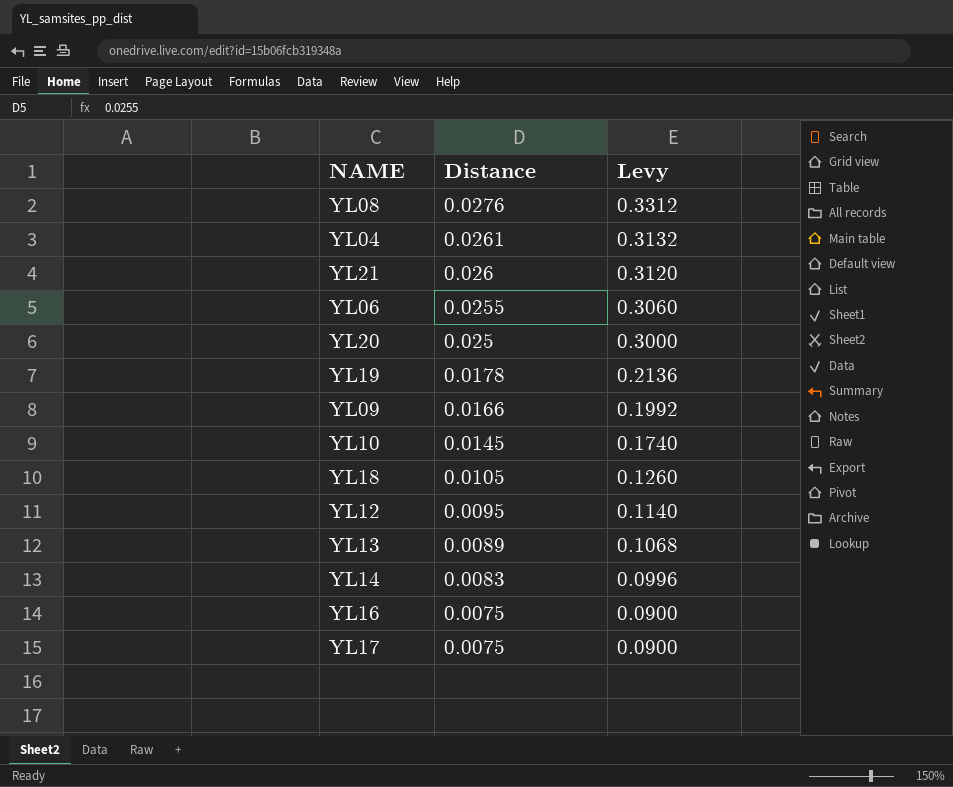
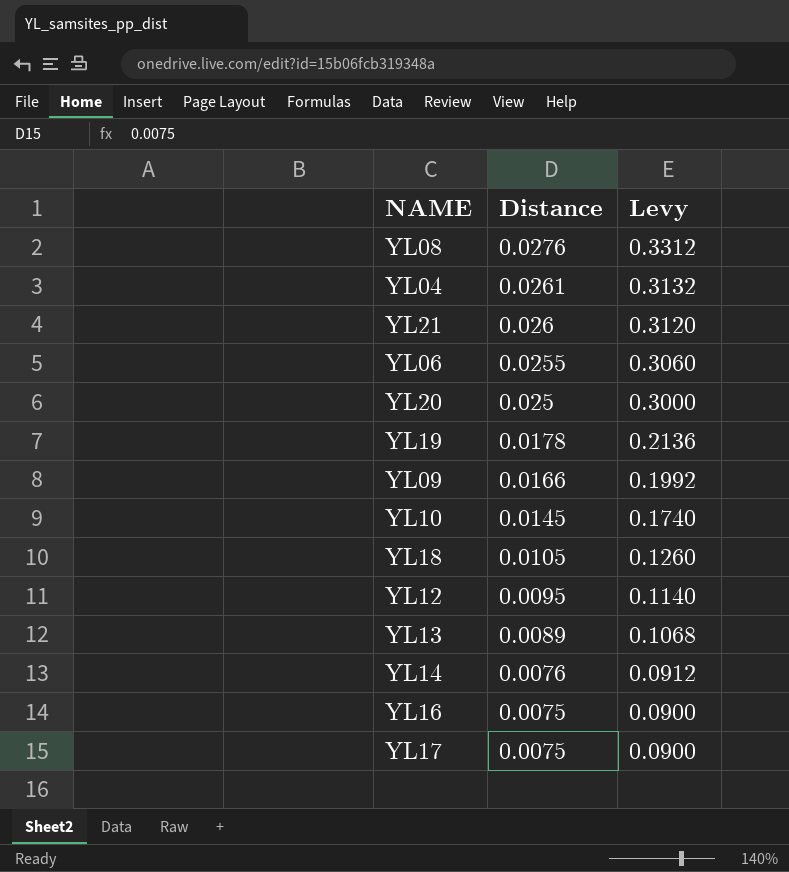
YL14 | Distance: 0.0083 -> 0.0076
YL14 | Levy: 0.0996 -> 0.0912

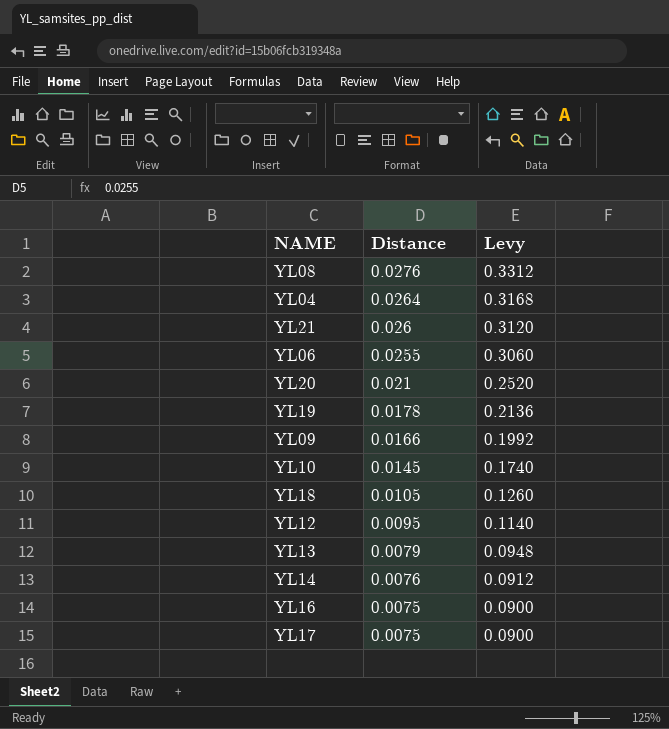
YL04 | Distance: 0.0261 -> 0.0264
YL04 | Levy: 0.3132 -> 0.3168
YL20 | Distance: 0.025 -> 0.021
YL20 | Levy: 0.3000 -> 0.2520
YL13 | Distance: 0.0089 -> 0.0079
YL13 | Levy: 0.1068 -> 0.0948

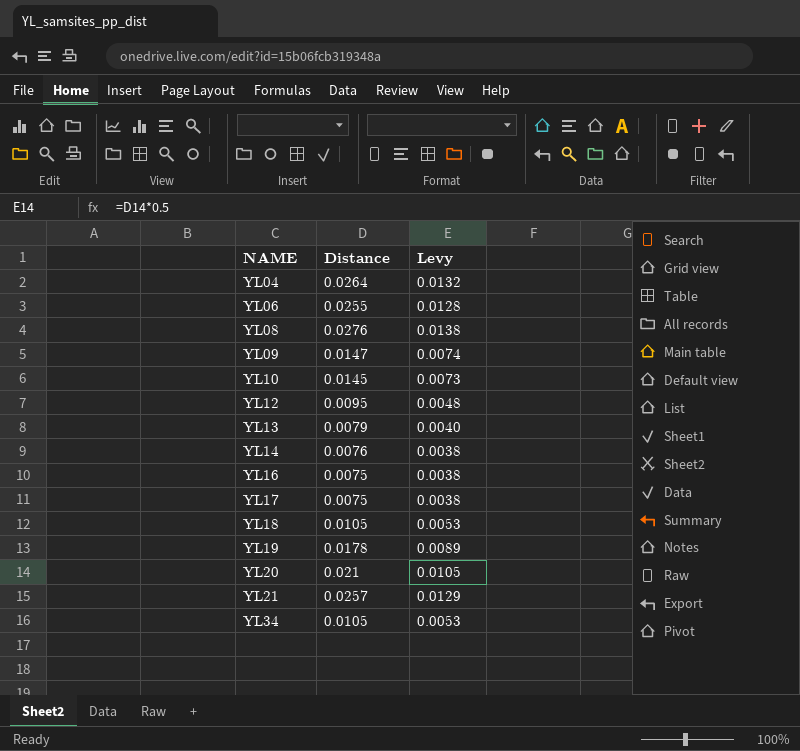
row order: Distance descending -> NAME ascending
column Levy | formula: [Distance] * 12 -> [Distance] * 0.5
YL09 | Distance: 0.0166 -> 0.0147
YL21 | Distance: 0.026 -> 0.0257
row YL34: none -> 0.0105 | 0.0053

